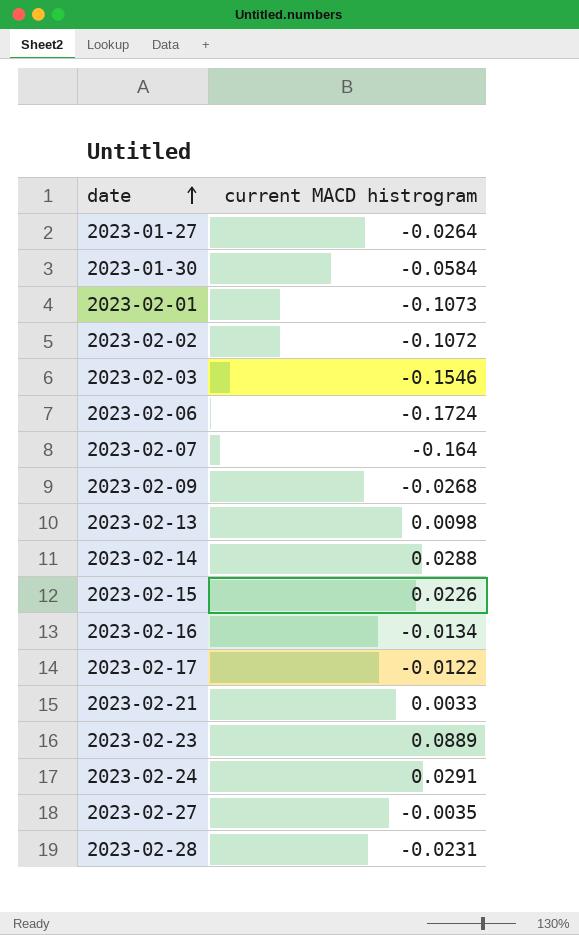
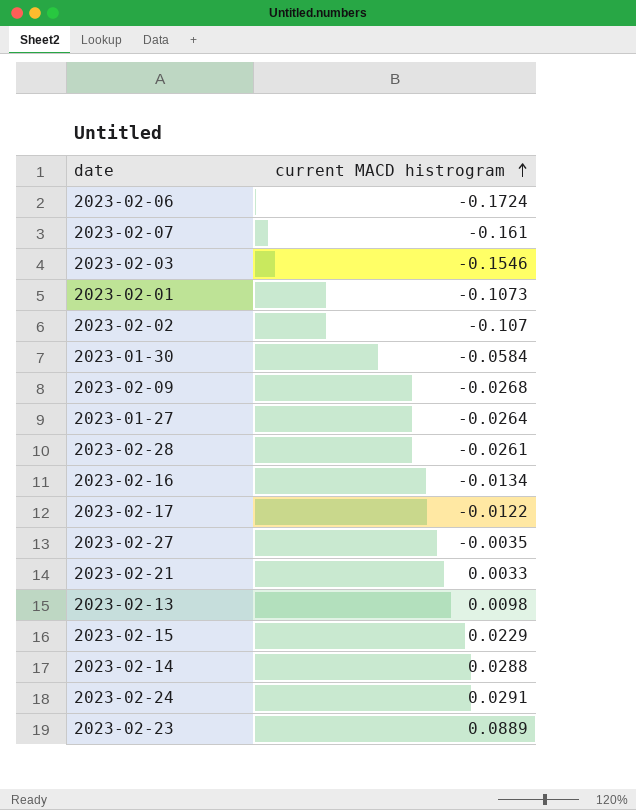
row order: date ascending -> current MACD histrogram ascending
2023-02-07 | current MACD histrogram: -0.164 -> -0.161
2023-02-02 | current MACD histrogram: -0.1072 -> -0.107
2023-02-28 | current MACD histrogram: -0.0231 -> -0.0261
2023-02-15 | current MACD histrogram: 0.0226 -> 0.0229

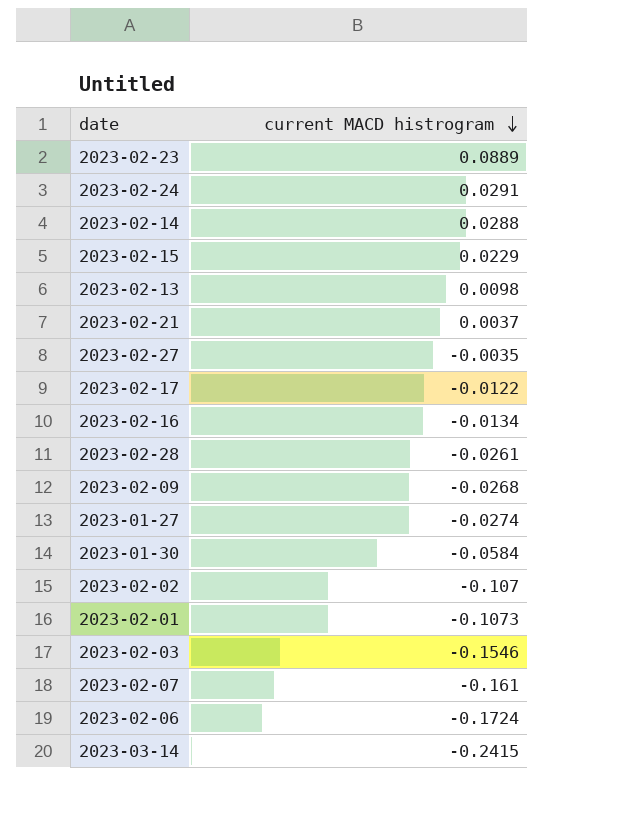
row order: current MACD histrogram ascending -> current MACD histrogram descending
2023-02-21 | current MACD histrogram: 0.0033 -> 0.0037
2023-01-27 | current MACD histrogram: -0.0264 -> -0.0274
row 2023-03-14: none -> -0.2415

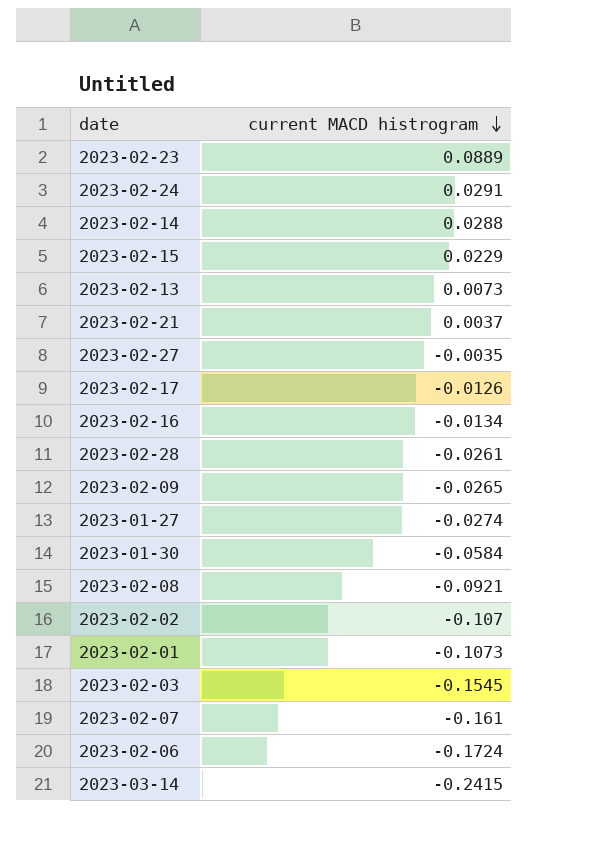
2023-02-13 | current MACD histrogram: 0.0098 -> 0.0073
2023-02-17 | current MACD histrogram: -0.0122 -> -0.0126
2023-02-09 | current MACD histrogram: -0.0268 -> -0.0265
row 2023-02-08: none -> -0.0921
2023-02-03 | current MACD histrogram: -0.1546 -> -0.1545

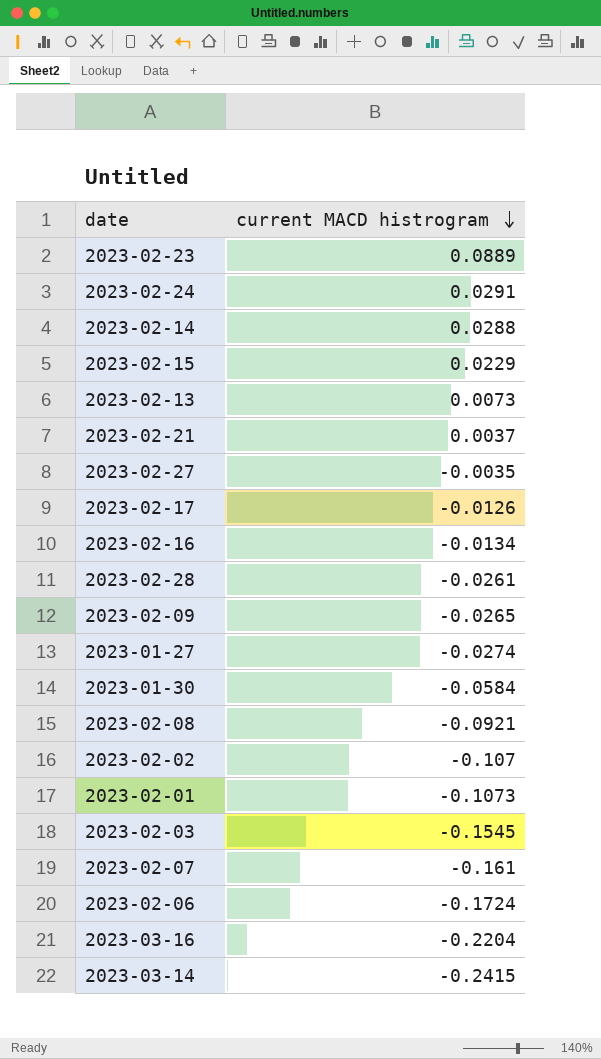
row 2023-03-16: none -> -0.2204

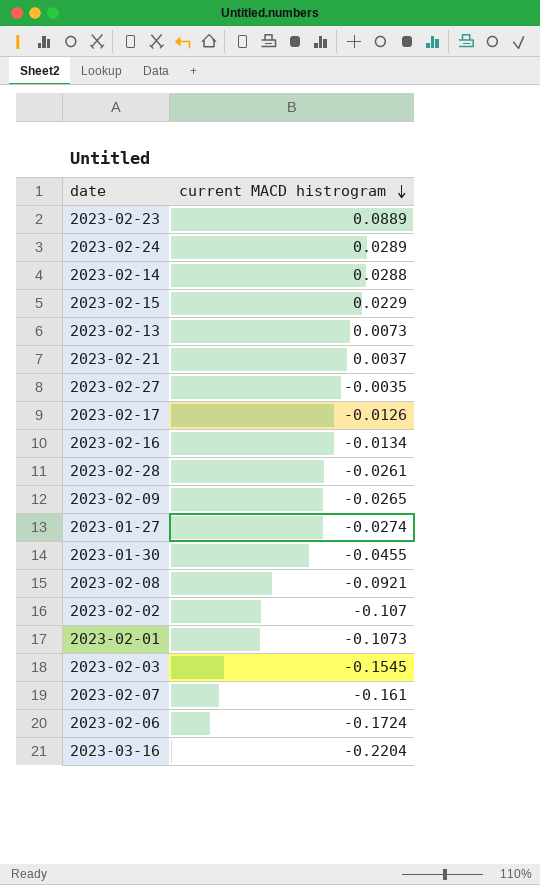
row 2023-03-14: -0.2415 -> none
2023-02-24 | current MACD histrogram: 0.0291 -> 0.0289
2023-01-30 | current MACD histrogram: -0.0584 -> -0.0455

